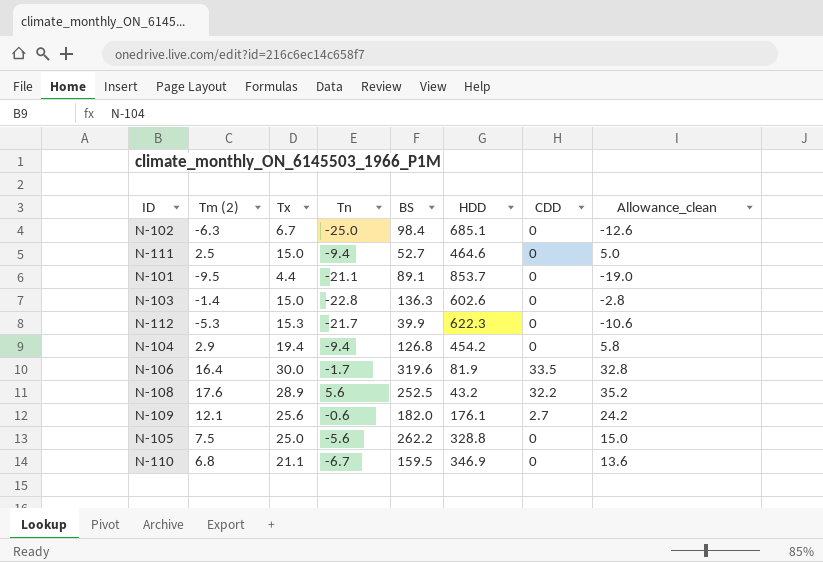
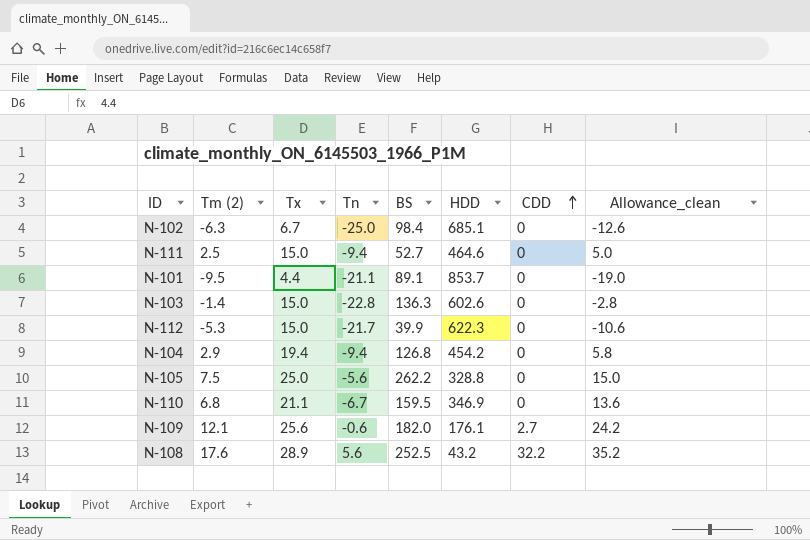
row order: none -> CDD ascending
row N-106: 16.4 | 30.0 | -1.7 | 319.6 | 81.9 | 33.5 | 32.8 -> none
N-112 | Tx: 15.3 -> 15.0

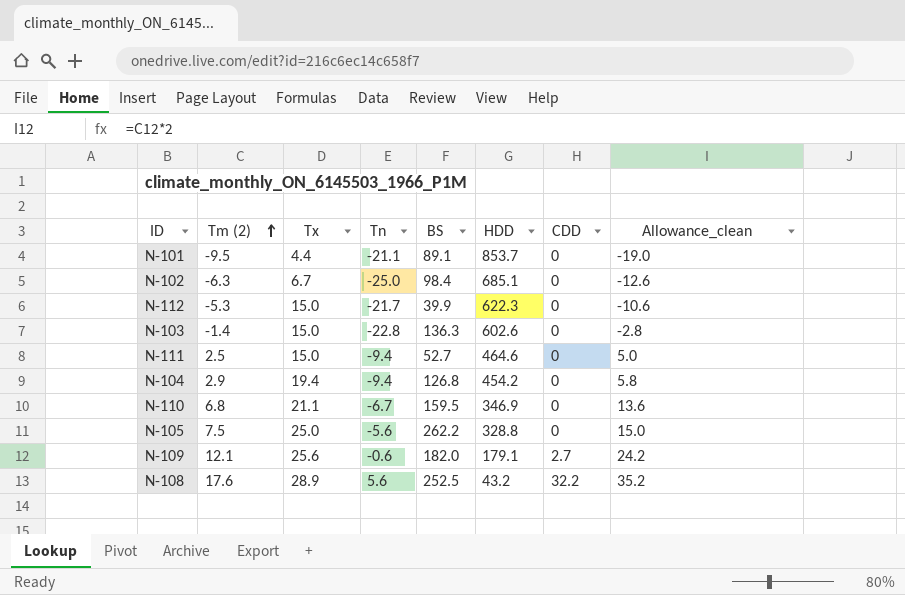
row order: CDD ascending -> Tm (2) ascending
N-109 | HDD: 176.1 -> 179.1

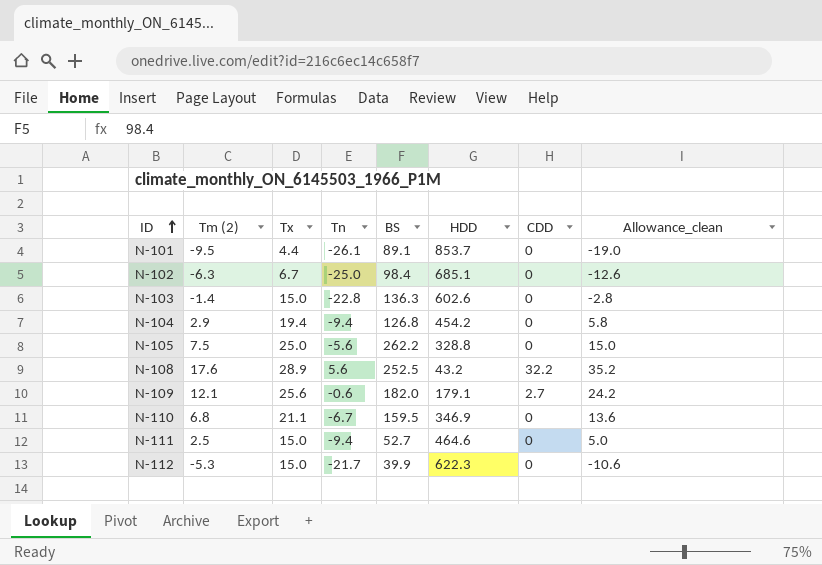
row order: Tm (2) ascending -> ID ascending
N-101 | Tn: -21.1 -> -26.1

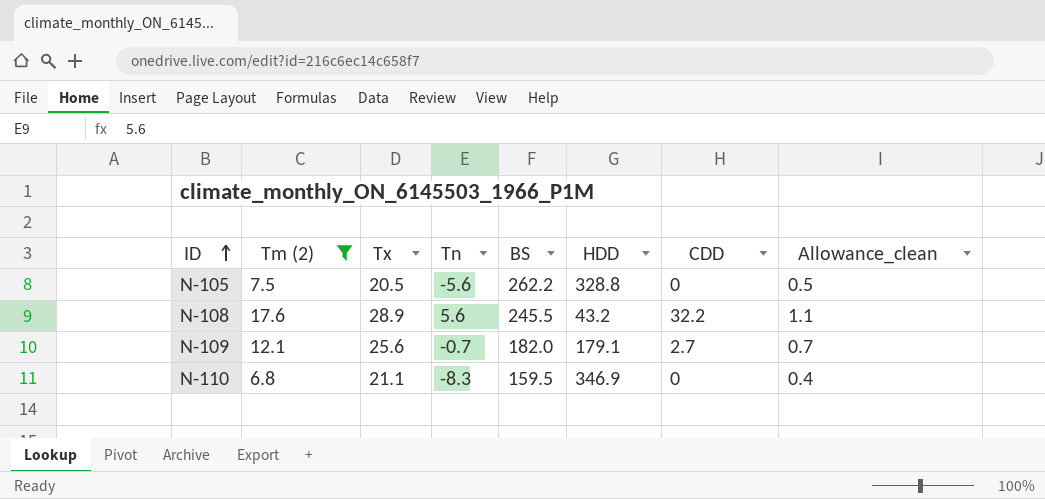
filter: none -> Tm (2) >= 6.8
column Allowance_clean | formula: [Tm (2)] * 2 -> [Tm (2)] * 0.06
N-105 | Tx: 25.0 -> 20.5
N-108 | BS: 252.5 -> 245.5
N-109 | Tn: -0.6 -> -0.7
N-110 | Tn: -6.7 -> -8.3

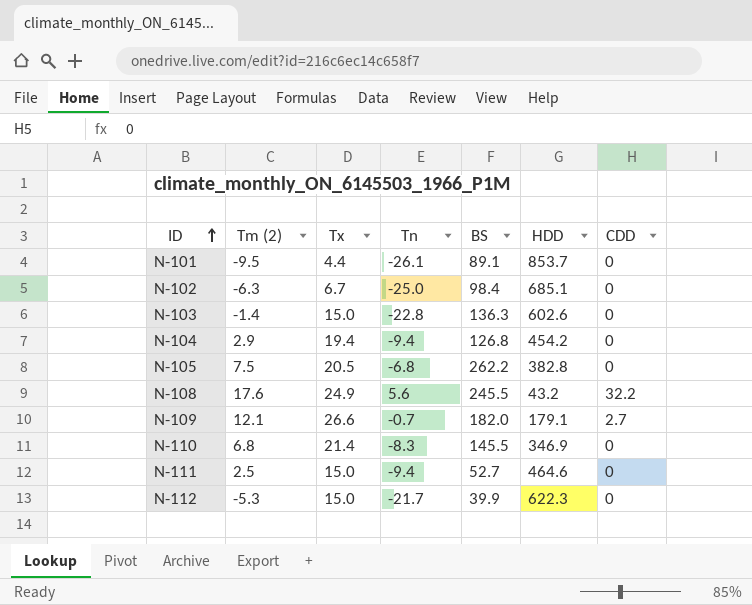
filter: Tm (2) >= 6.8 -> none
column Allowance_clean | formula: [Tm (2)] * 0.06 -> none
N-105 | Tn: -5.6 -> -6.8
N-105 | HDD: 328.8 -> 382.8
N-108 | Tx: 28.9 -> 24.9
N-109 | Tx: 25.6 -> 26.6
N-110 | Tx: 21.1 -> 21.4
N-110 | BS: 159.5 -> 145.5

